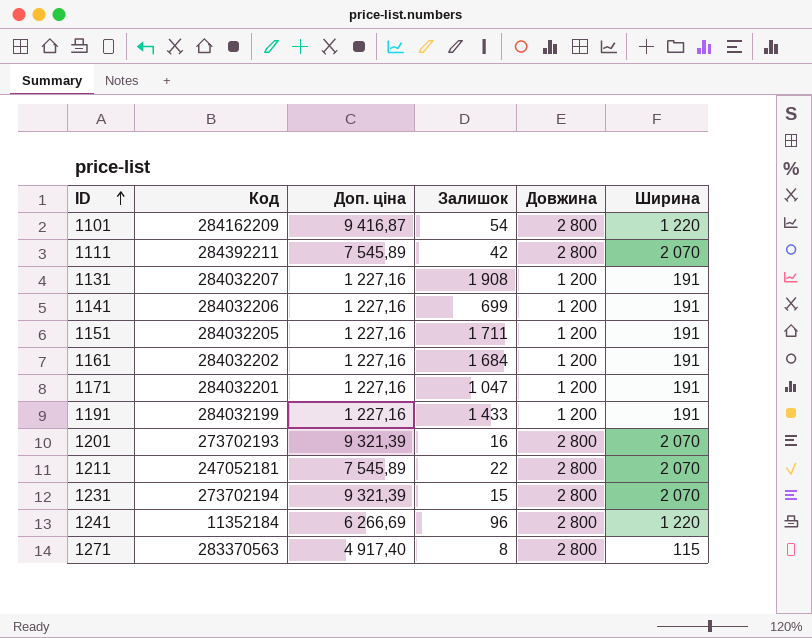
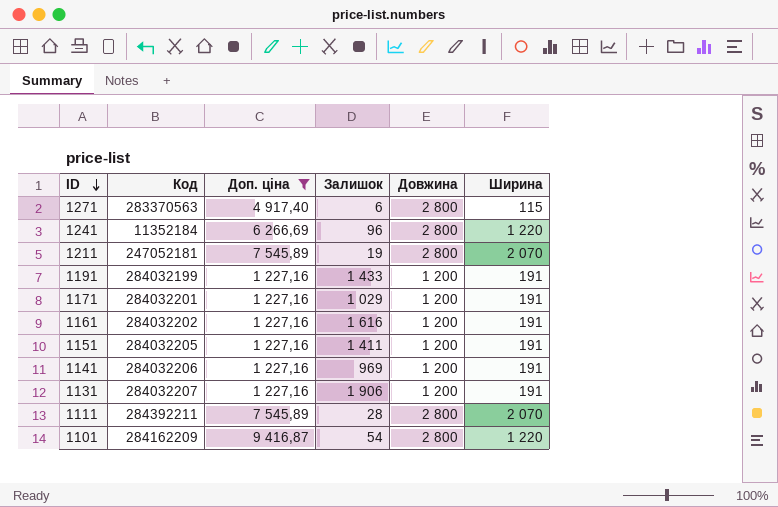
filter: none -> Доп. ціна != 9 321,39
row order: ID ascending -> ID descending
1271 | Залишок: 8 -> 6
1211 | Залишок: 22 -> 19
1171 | Залишок: 1 047 -> 1 029
1161 | Залишок: 1 684 -> 1 616
1151 | Залишок: 1 711 -> 1 411
1141 | Залишок: 699 -> 969
1131 | Залишок: 1 908 -> 1 906
1111 | Залишок: 42 -> 28

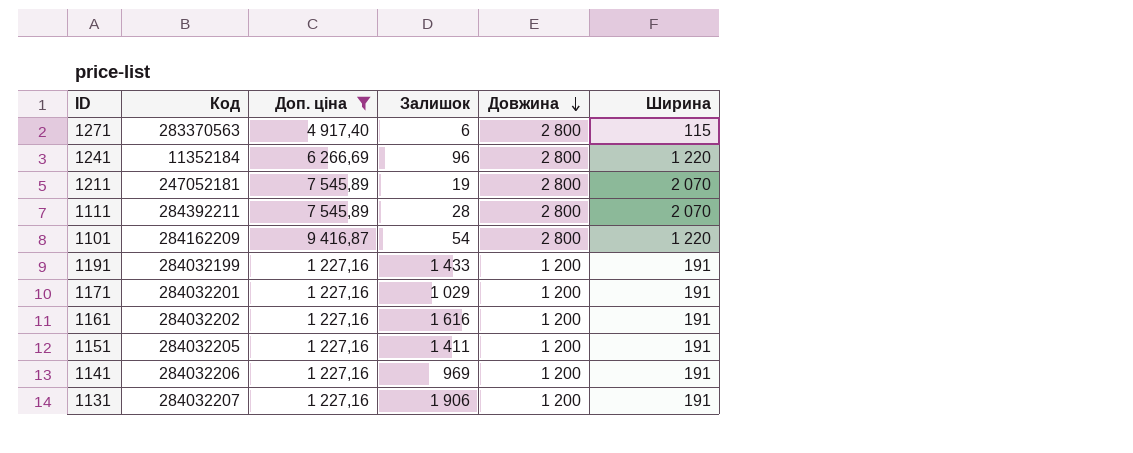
row order: ID descending -> Довжина descending

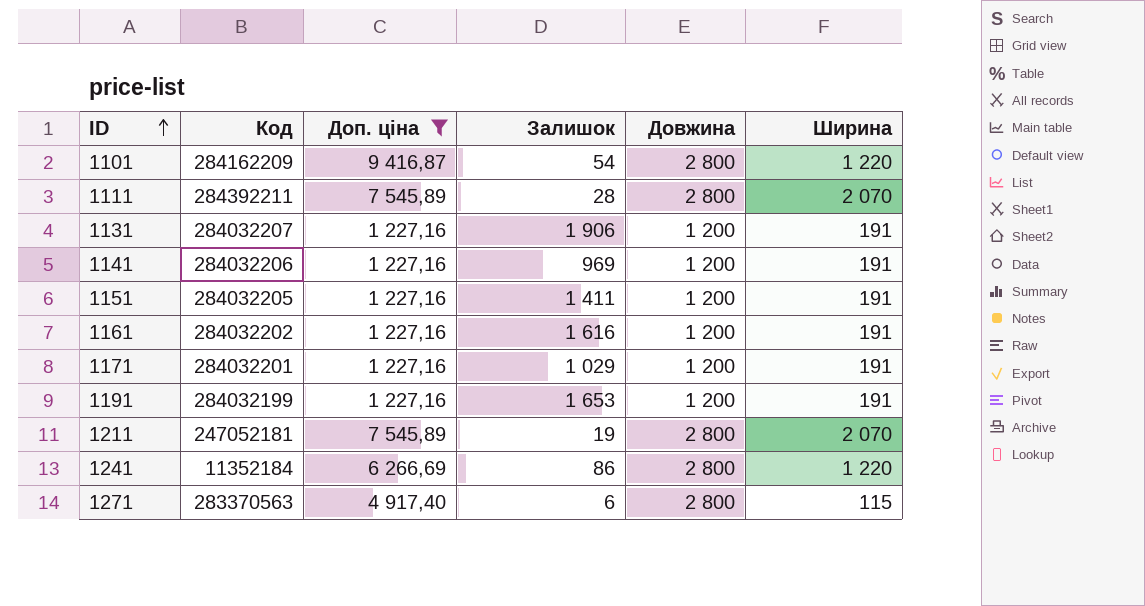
row order: Довжина descending -> ID ascending
1191 | Залишок: 1 433 -> 1 653
1241 | Залишок: 96 -> 86

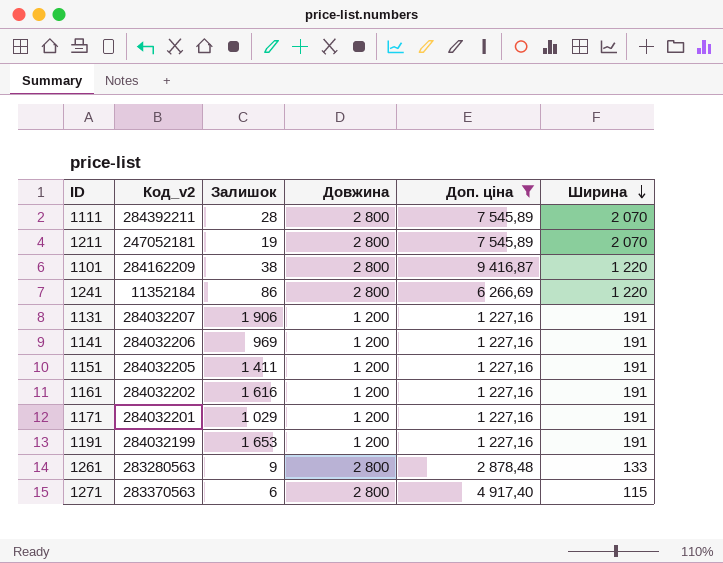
row order: ID ascending -> Ширина descending
column name: Код -> Код_v2
column Доп. ціна | position: 3 -> 5
1101 | Залишок: 54 -> 38
row 1261: none -> 283280563 | 9 | 2 800 | 2 878,48 | 133

